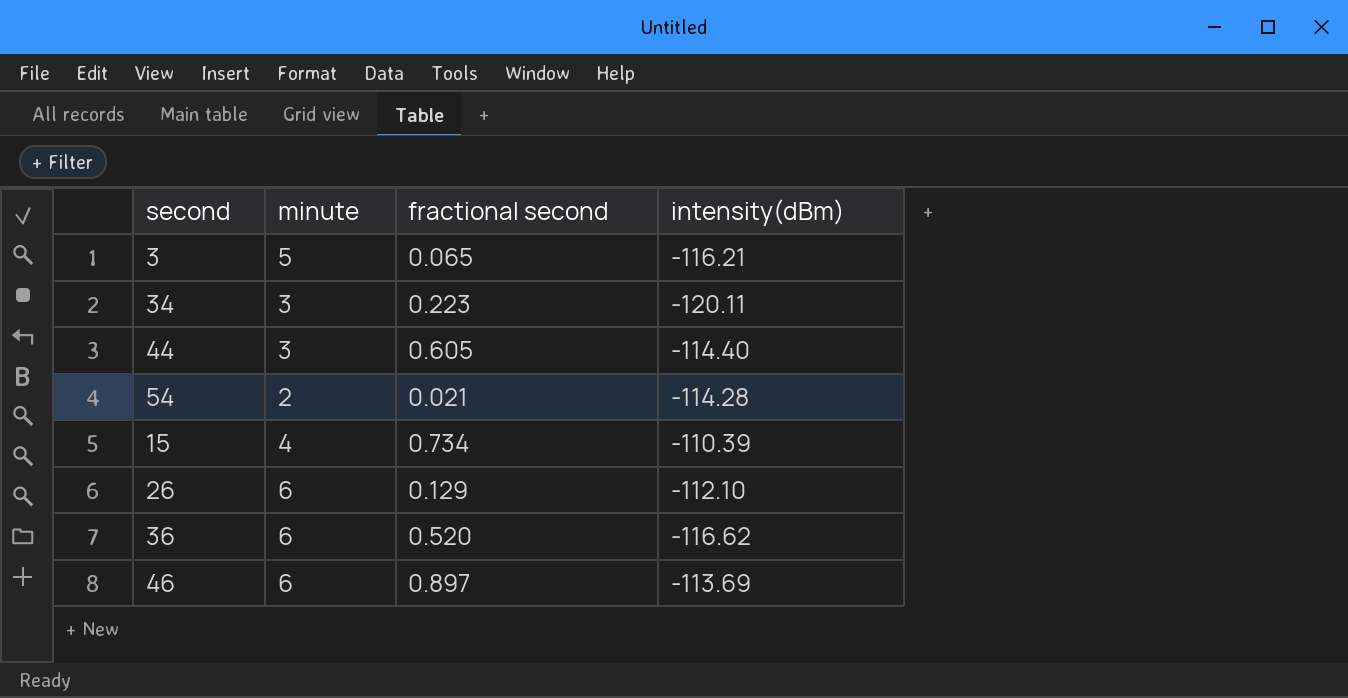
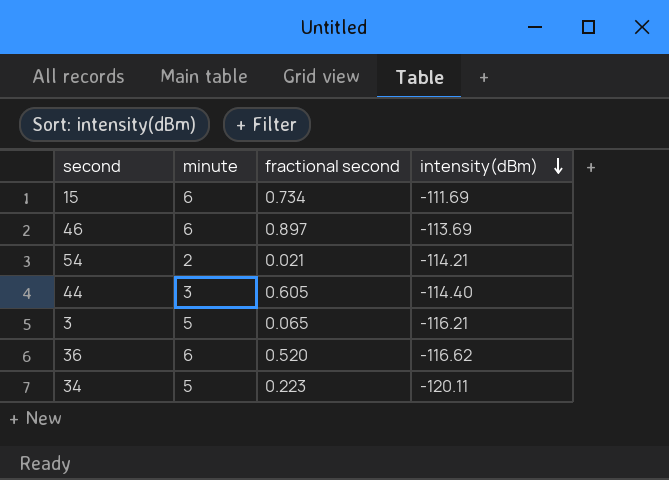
row order: none -> intensity(dBm) descending
row 26: 6 | 0.129 | -112.10 -> none
15 | minute: 4 -> 6
15 | intensity(dBm): -110.39 -> -111.69
54 | intensity(dBm): -114.28 -> -114.21
34 | minute: 3 -> 5

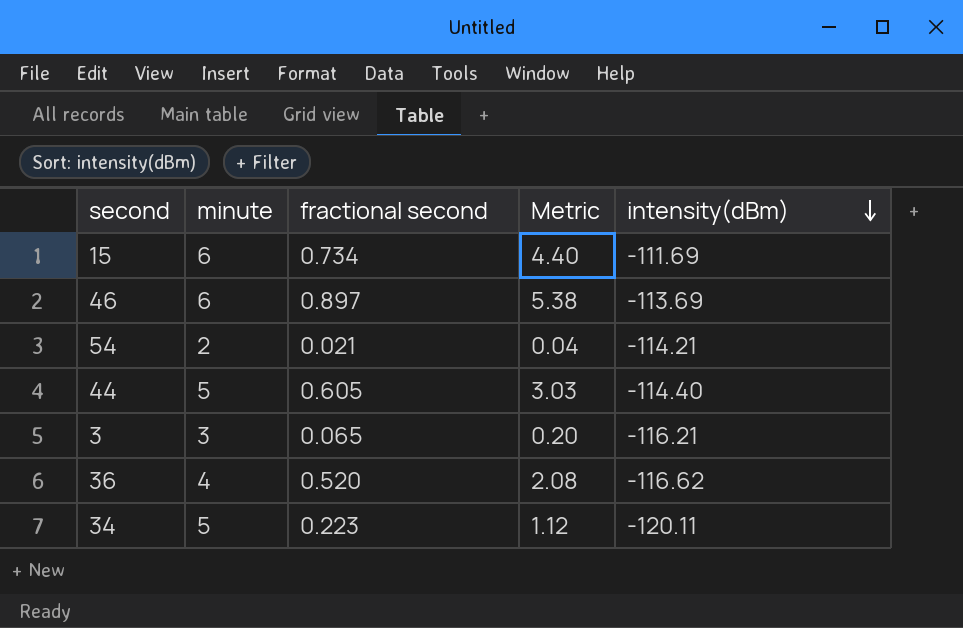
column Metric | formula: none -> [minute] * [fractional second]
44 | minute: 3 -> 5
3 | minute: 5 -> 3
36 | minute: 6 -> 4

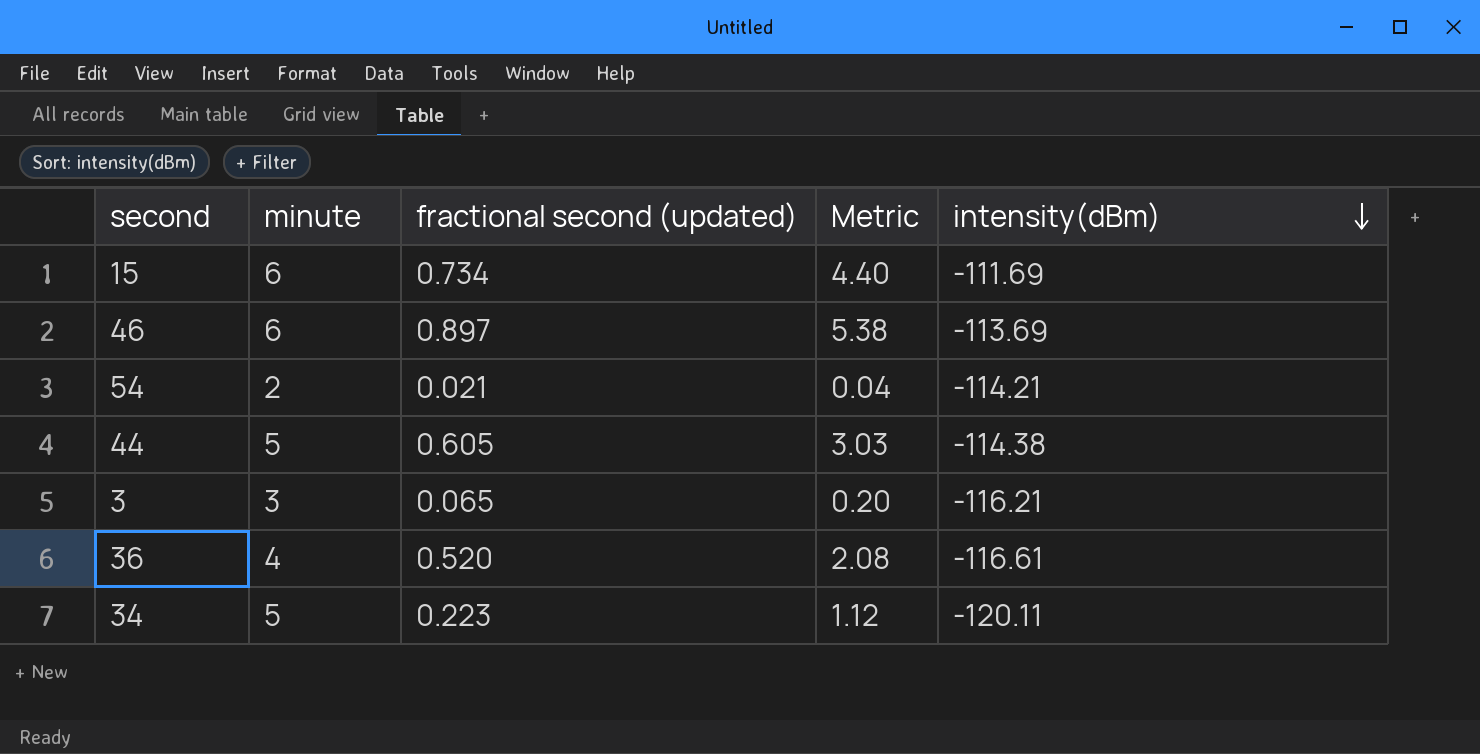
column name: fractional second -> fractional second (updated)
44 | intensity(dBm): -114.40 -> -114.38
36 | intensity(dBm): -116.62 -> -116.61

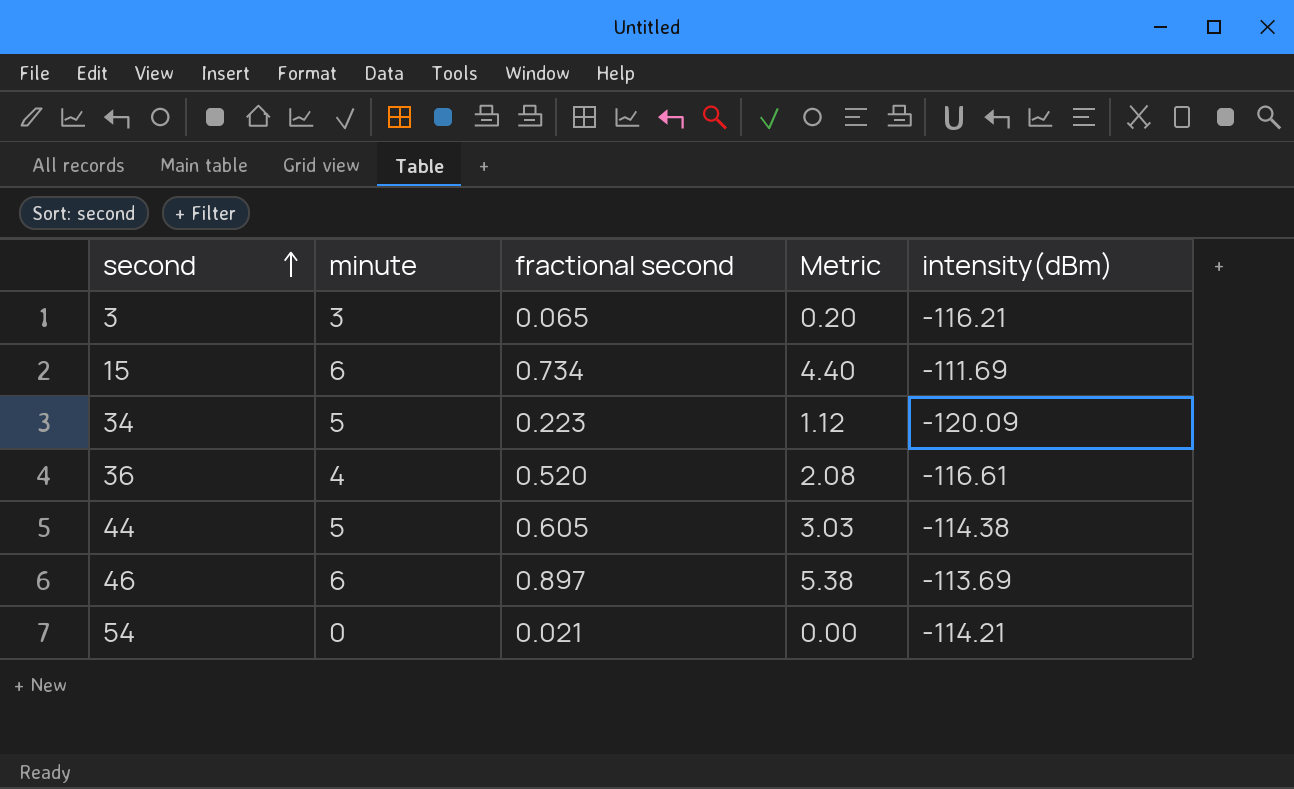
row order: intensity(dBm) descending -> second ascending
column name: fractional second (updated) -> fractional second
34 | intensity(dBm): -120.11 -> -120.09
54 | minute: 2 -> 0
54 | Metric: 0.04 -> 0.00

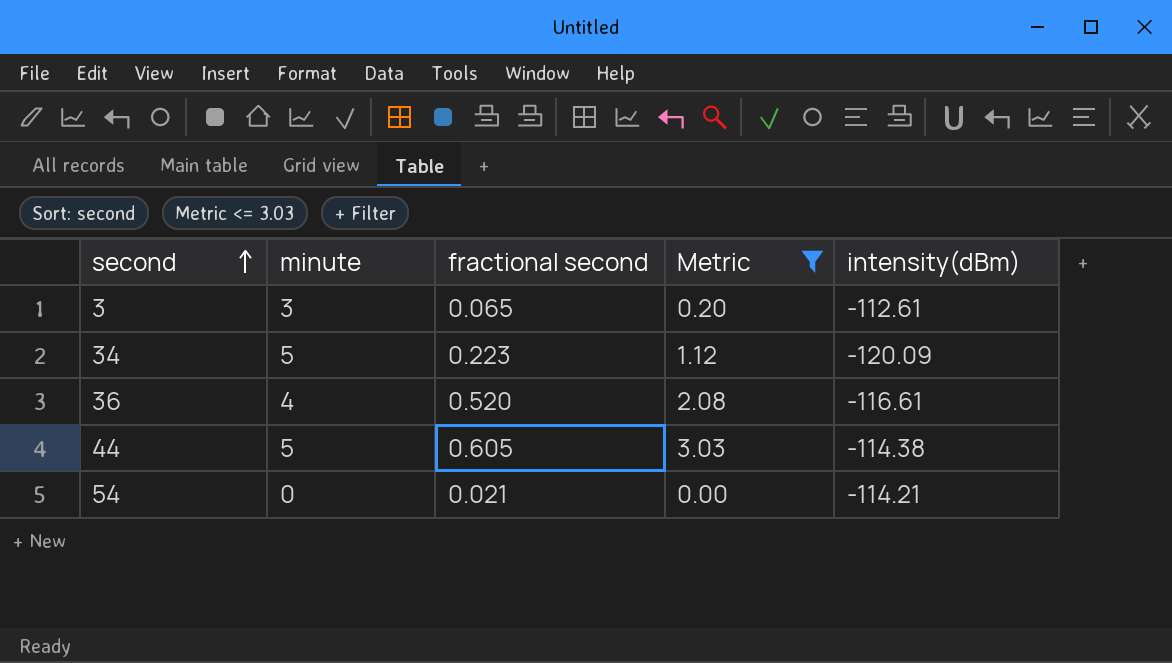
filter: none -> Metric <= 3.03
3 | intensity(dBm): -116.21 -> -112.61

